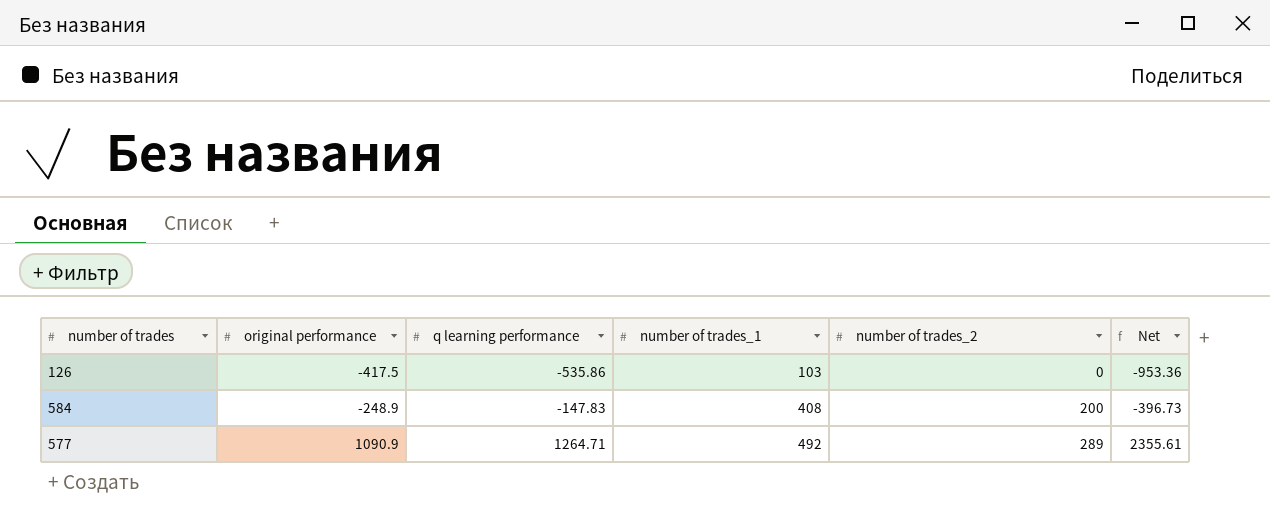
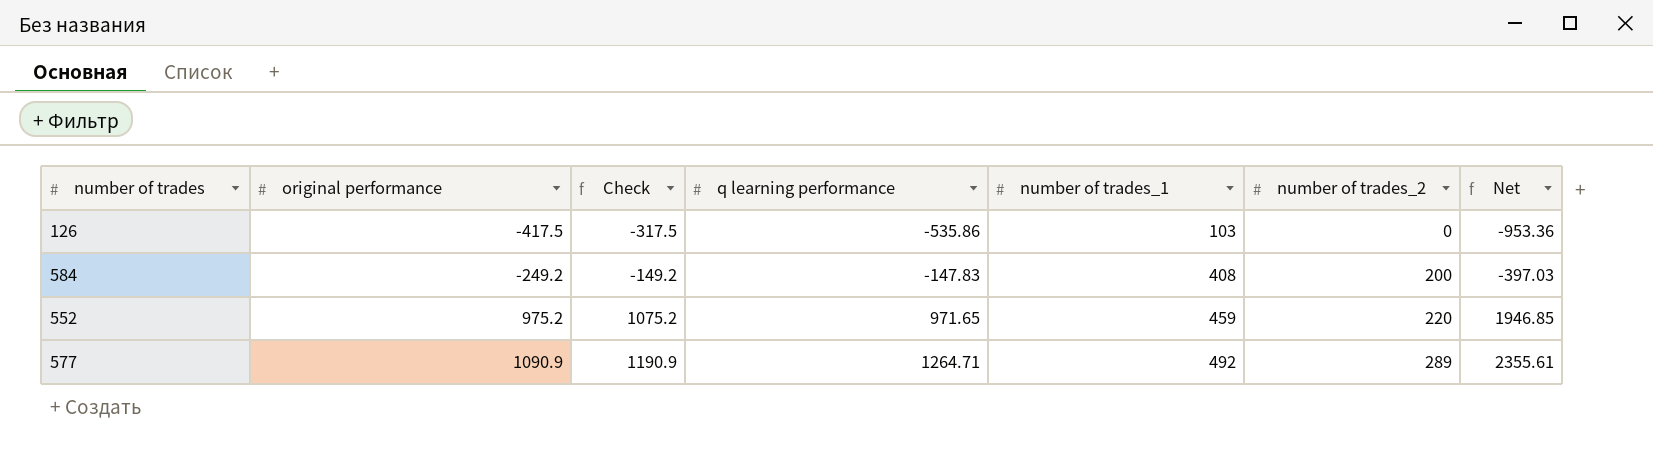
column Check | formula: none -> [original performance] + 100
584 | original performance: -248.9 -> -249.2
584 | Net: -396.73 -> -397.03
row 552: none -> 975.2 | 1075.2 | 971.65 | 459 | 220 | 1946.85

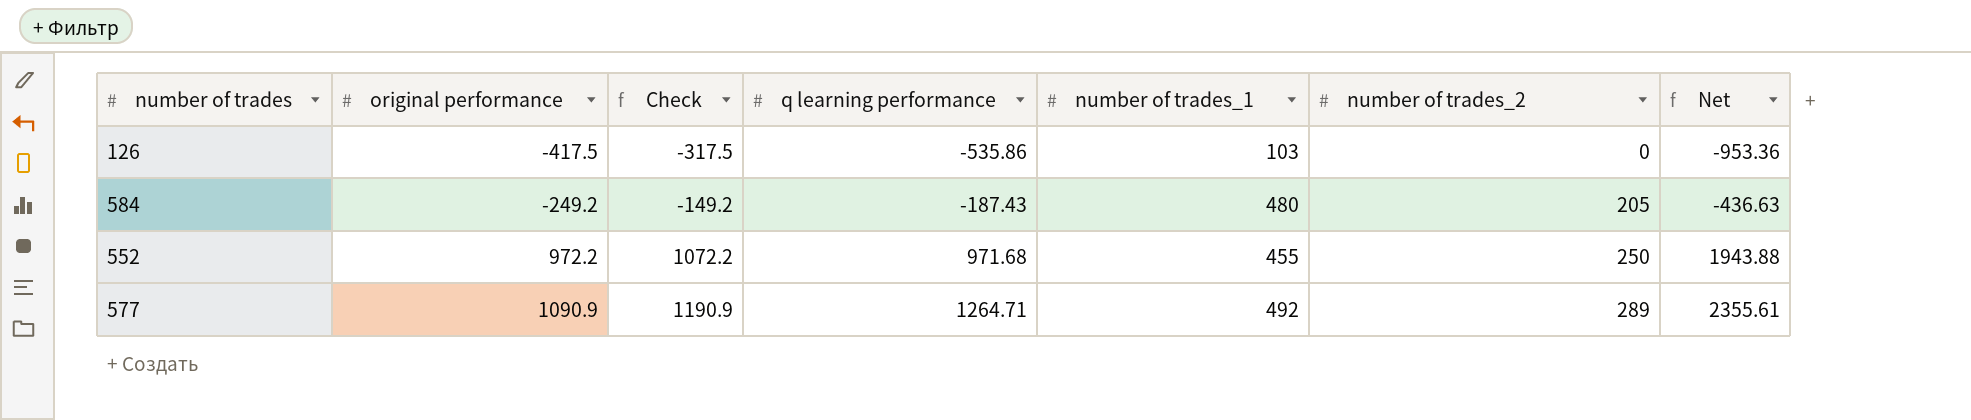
584 | q learning performance: -147.83 -> -187.43
584 | number of trades_1: 408 -> 480
584 | number of trades_2: 200 -> 205
584 | Net: -397.03 -> -436.63
552 | original performance: 975.2 -> 972.2
552 | Check: 1075.2 -> 1072.2
552 | q learning performance: 971.65 -> 971.68
552 | number of trades_1: 459 -> 455
552 | number of trades_2: 220 -> 250
552 | Net: 1946.85 -> 1943.88

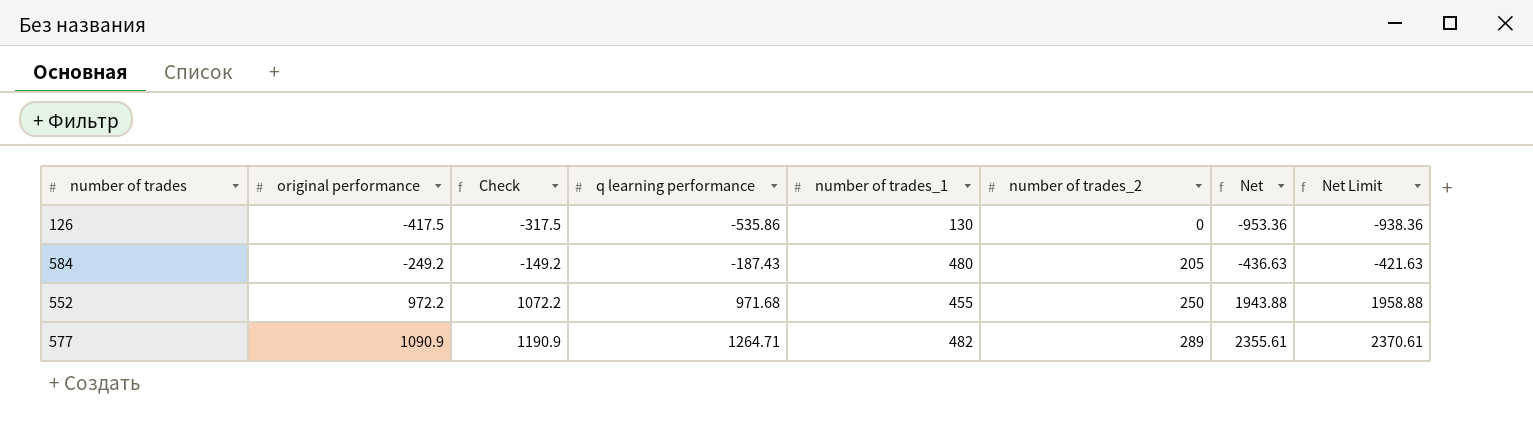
column Net Limit | formula: none -> [Net] + 15
126 | number of trades_1: 103 -> 130
577 | number of trades_1: 492 -> 482

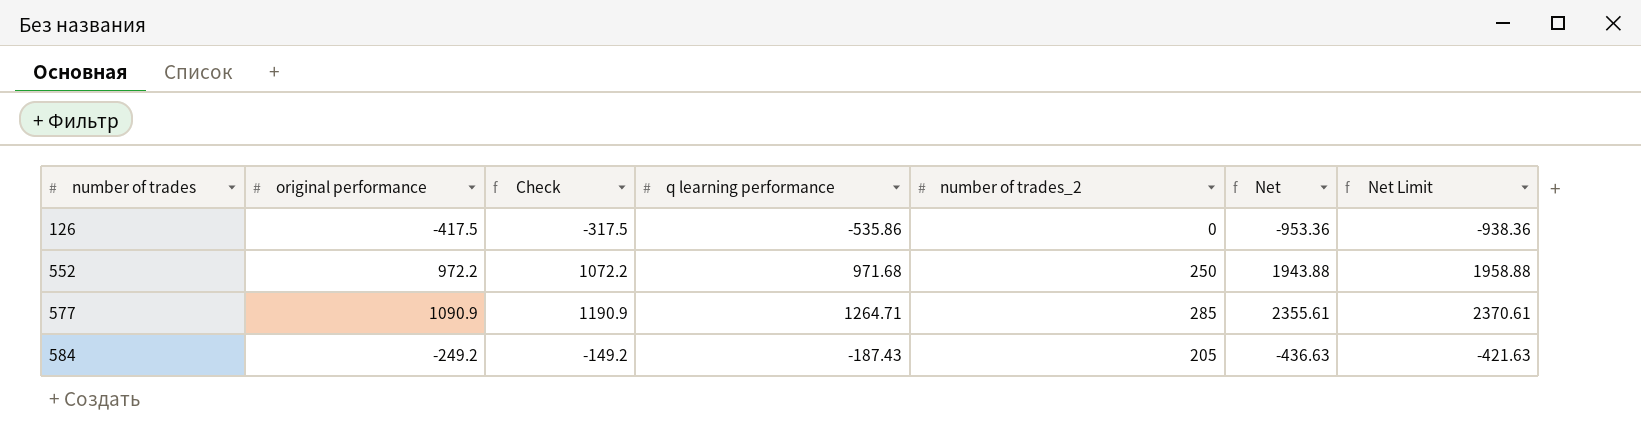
row order: original performance ascending -> number of trades ascending
column number of trades_1 | position: 5 -> none
577 | number of trades_2: 289 -> 285

